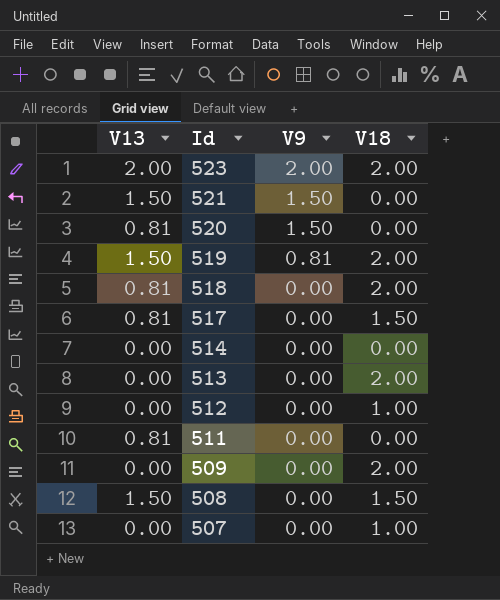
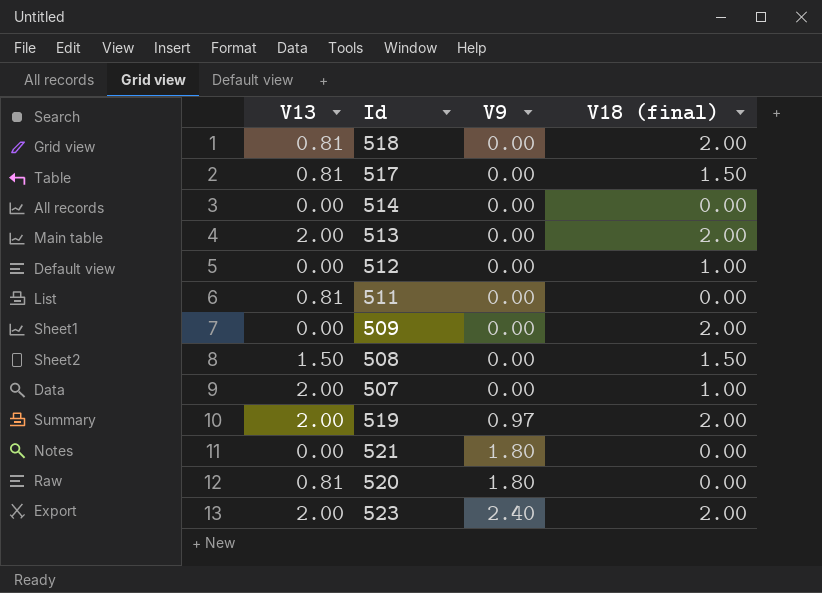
row order: Id descending -> V9 ascending
column name: V18 -> V18 (final)
513 | V13: 0.00 -> 2.00
507 | V13: 0.00 -> 2.00
519 | V13: 1.50 -> 2.00
519 | V9: 0.81 -> 0.97
521 | V13: 1.50 -> 0.00
521 | V9: 1.50 -> 1.80
520 | V9: 1.50 -> 1.80
523 | V9: 2.00 -> 2.40

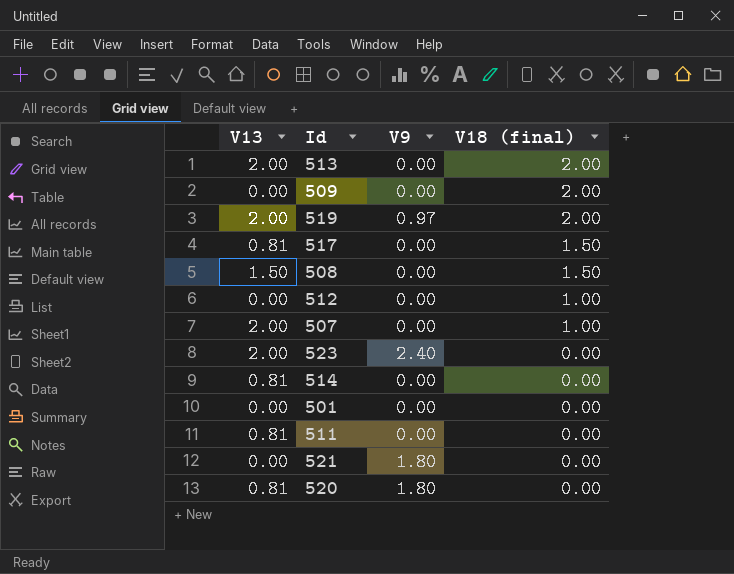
row order: V9 ascending -> V18 (final) descending
row 518: 0.81 | 0.00 | 2.00 -> none
523 | V18 (final): 2.00 -> 0.00
514 | V13: 0.00 -> 0.81
row 501: none -> 0.00 | 0.00 | 0.00

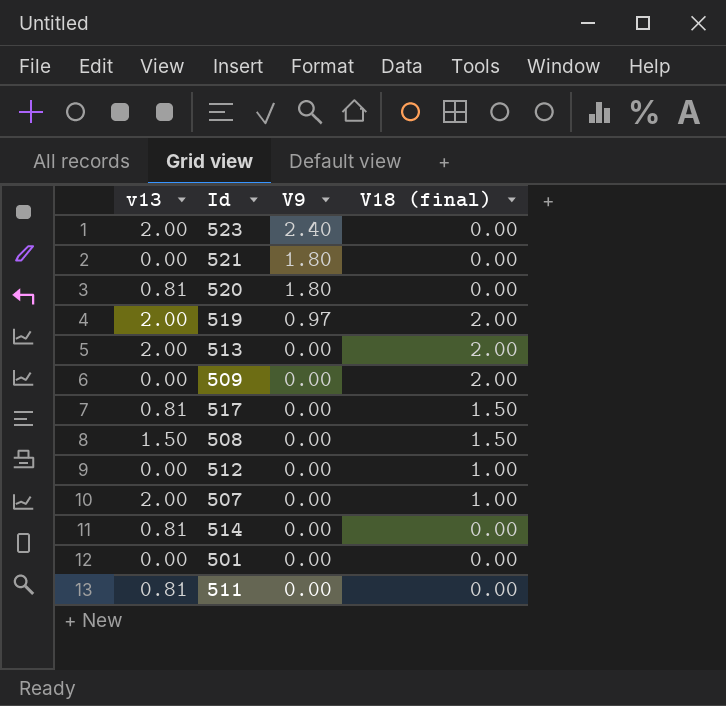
row order: V18 (final) descending -> V9 descending
column name: V13 -> v13

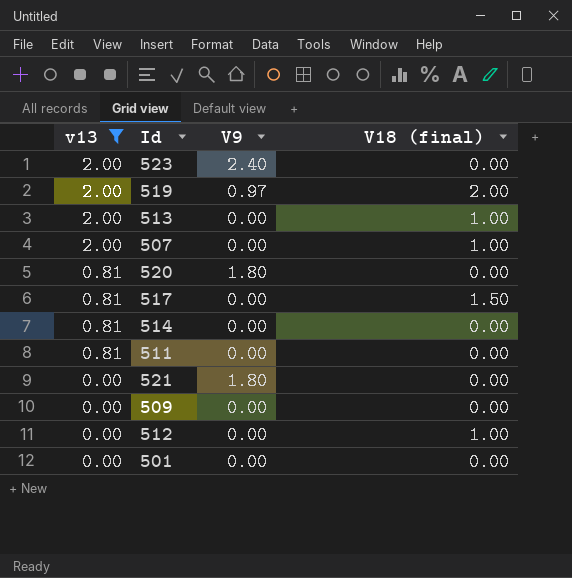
filter: none -> v13 != 1.50
row order: V9 descending -> v13 descending
513 | V18 (final): 2.00 -> 1.00
509 | V18 (final): 2.00 -> 0.00

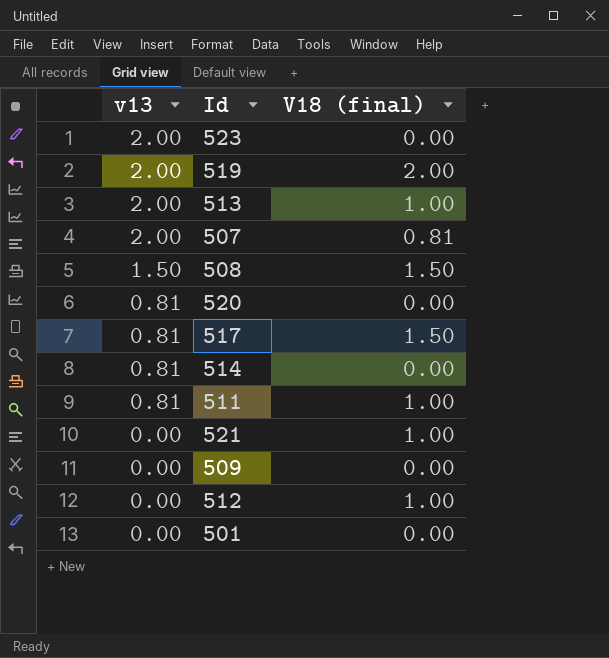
filter: v13 != 1.50 -> none
column V9 | position: 3 -> none
507 | V18 (final): 1.00 -> 0.81
511 | V18 (final): 0.00 -> 1.00
521 | V18 (final): 0.00 -> 1.00

